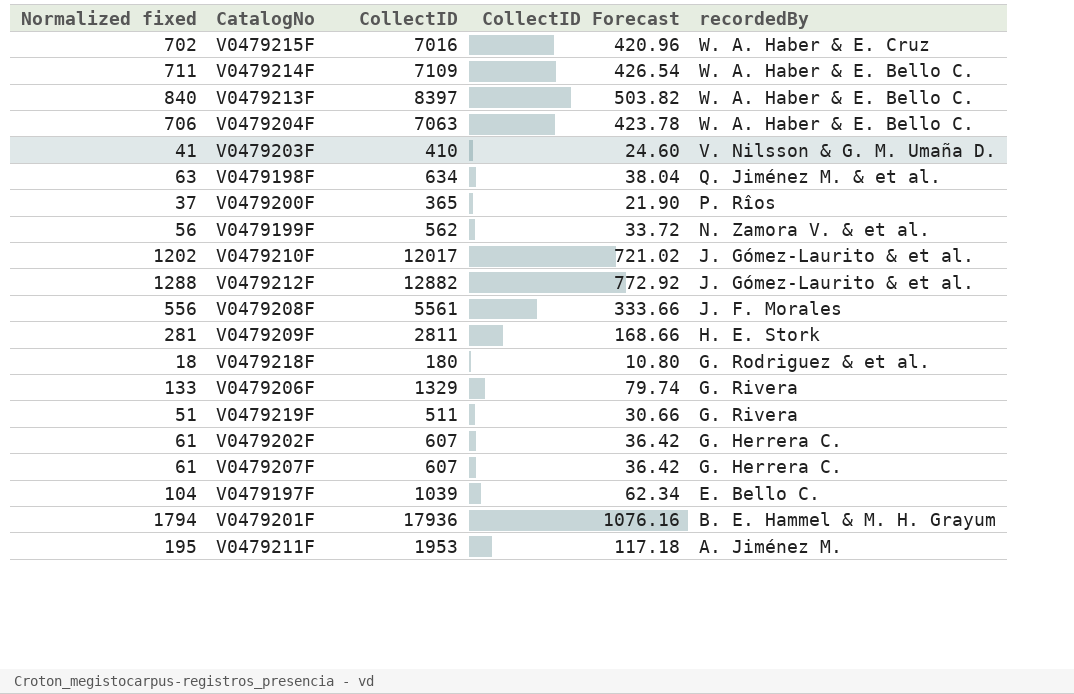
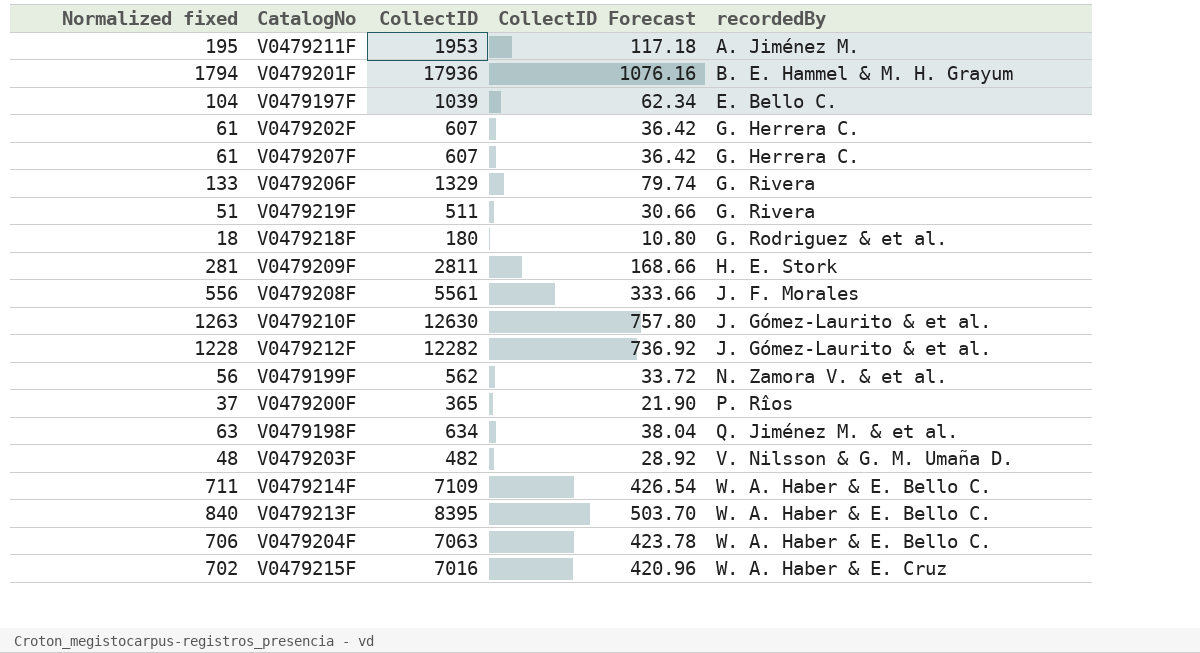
row order: recordedBy descending -> recordedBy ascending
V0479210F | Normalized fixed: 1202 -> 1263
V0479210F | CollectID: 12017 -> 12630
V0479210F | CollectID Forecast: 721.02 -> 757.80
V0479212F | Normalized fixed: 1288 -> 1228
V0479212F | CollectID: 12882 -> 12282
V0479212F | CollectID Forecast: 772.92 -> 736.92
V0479203F | Normalized fixed: 41 -> 48
V0479203F | CollectID: 410 -> 482
V0479203F | CollectID Forecast: 24.60 -> 28.92
V0479213F | CollectID: 8397 -> 8395
V0479213F | CollectID Forecast: 503.82 -> 503.70

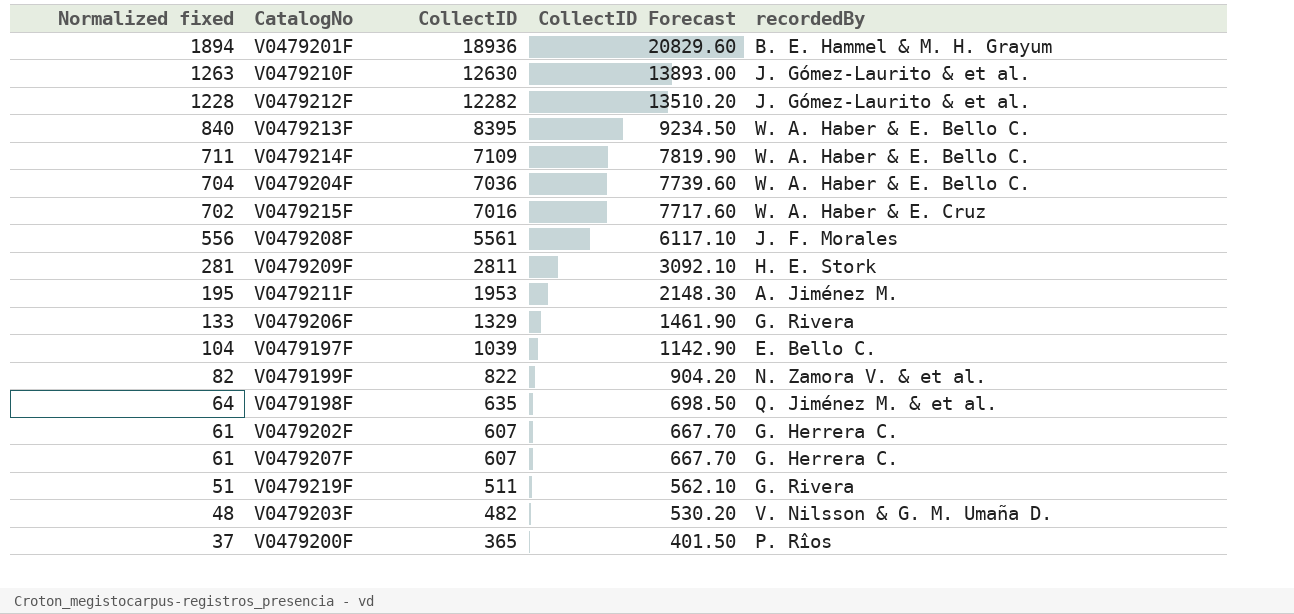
row order: recordedBy ascending -> Normalized fixed descending
column CollectID Forecast | formula: [CollectID] * 0.06 -> [CollectID] * 1.1
row V0479218F: 18 | 180 | 10.80 | G. Rodriguez & et al. -> none
V0479201F | Normalized fixed: 1794 -> 1894
V0479201F | CollectID: 17936 -> 18936
V0479204F | Normalized fixed: 706 -> 704
V0479204F | CollectID: 7063 -> 7036
V0479199F | Normalized fixed: 56 -> 82
V0479199F | CollectID: 562 -> 822
V0479198F | Normalized fixed: 63 -> 64
V0479198F | CollectID: 634 -> 635

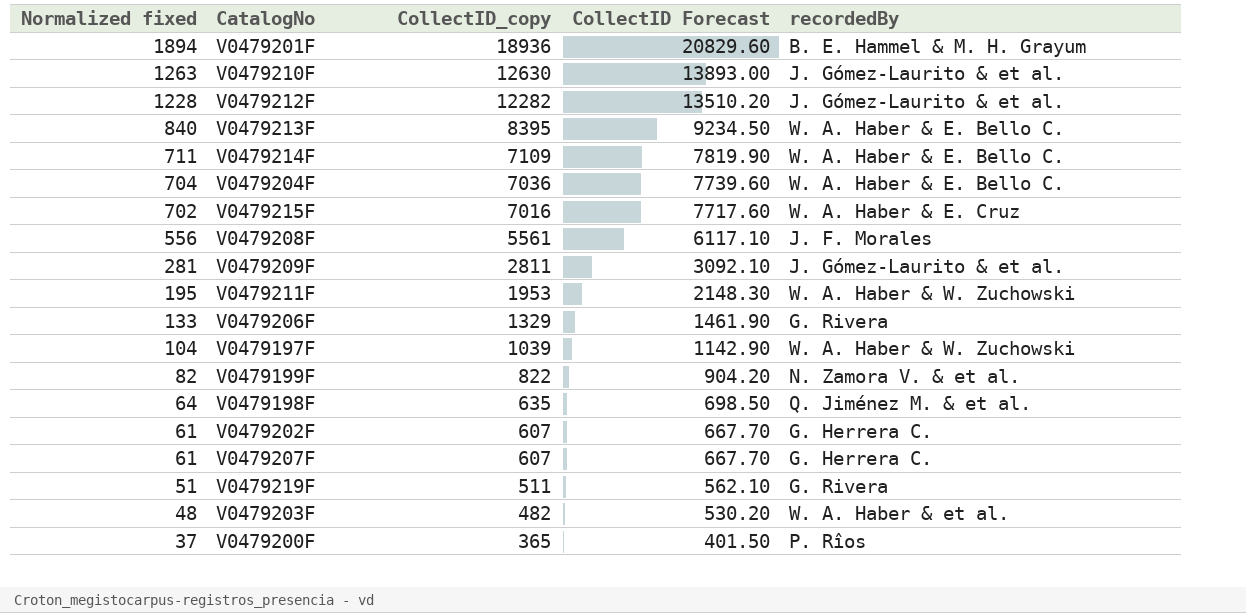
column name: CollectID -> CollectID_copy
V0479209F | recordedBy: H. E. Stork -> J. Gómez-Laurito & et al.
V0479211F | recordedBy: A. Jiménez M. -> W. A. Haber & W. Zuchowski
V0479197F | recordedBy: E. Bello C. -> W. A. Haber & W. Zuchowski
V0479203F | recordedBy: V. Nilsson & G. M. Umaña D. -> W. A. Haber & et al.

